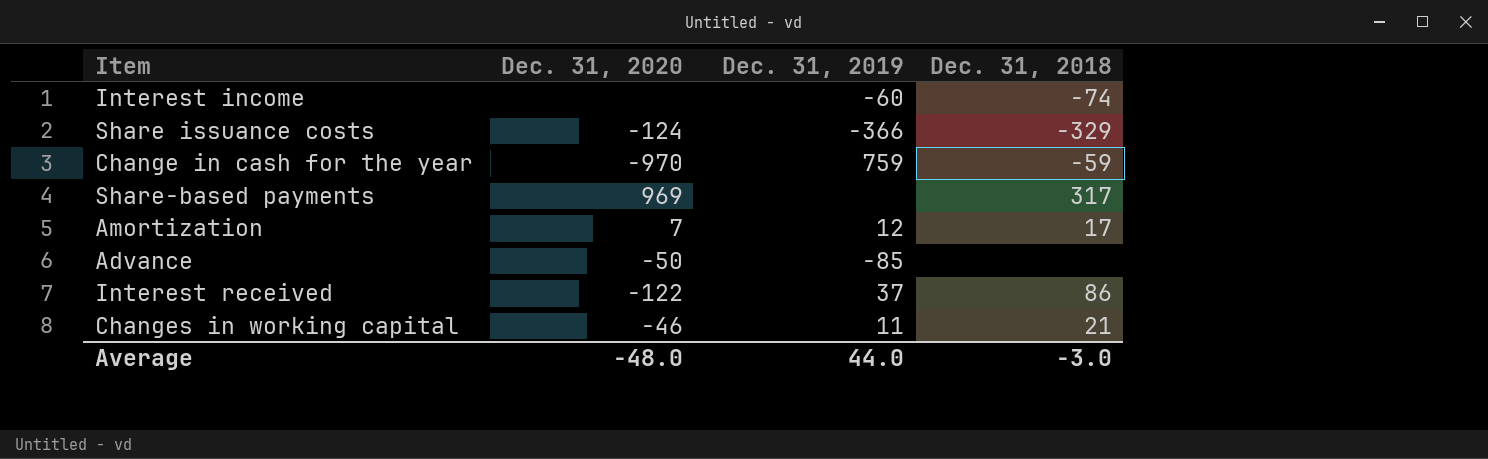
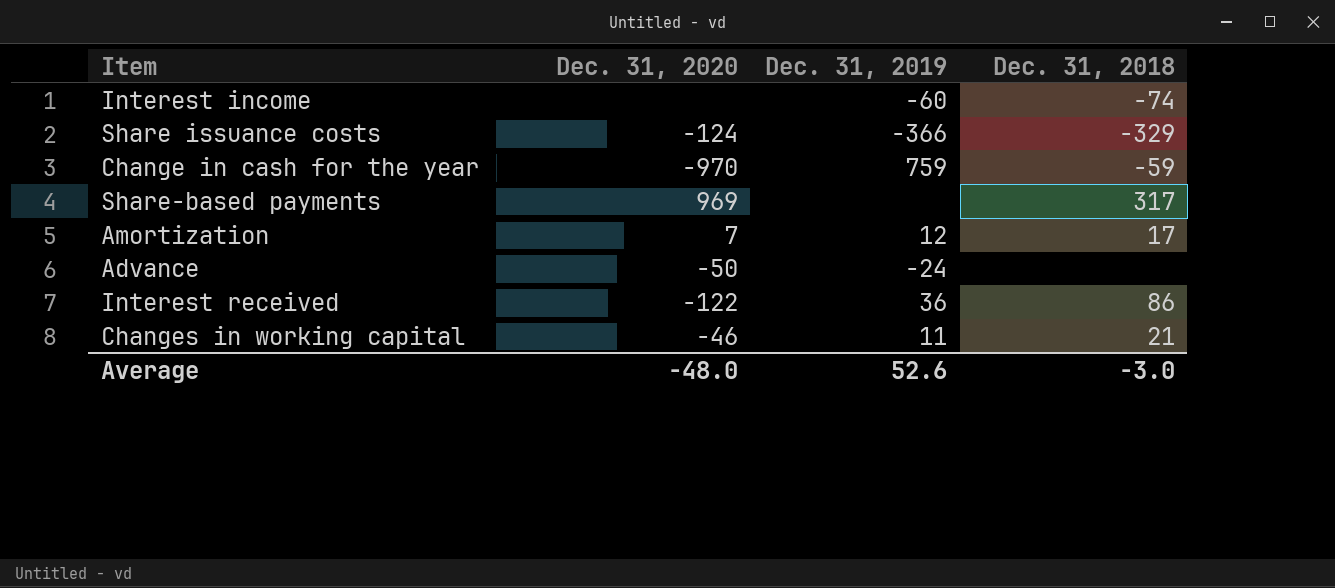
Advance | Dec. 31, 2019: -85 -> -24
Interest received | Dec. 31, 2019: 37 -> 36
Average | Dec. 31, 2019: 44.0 -> 52.6

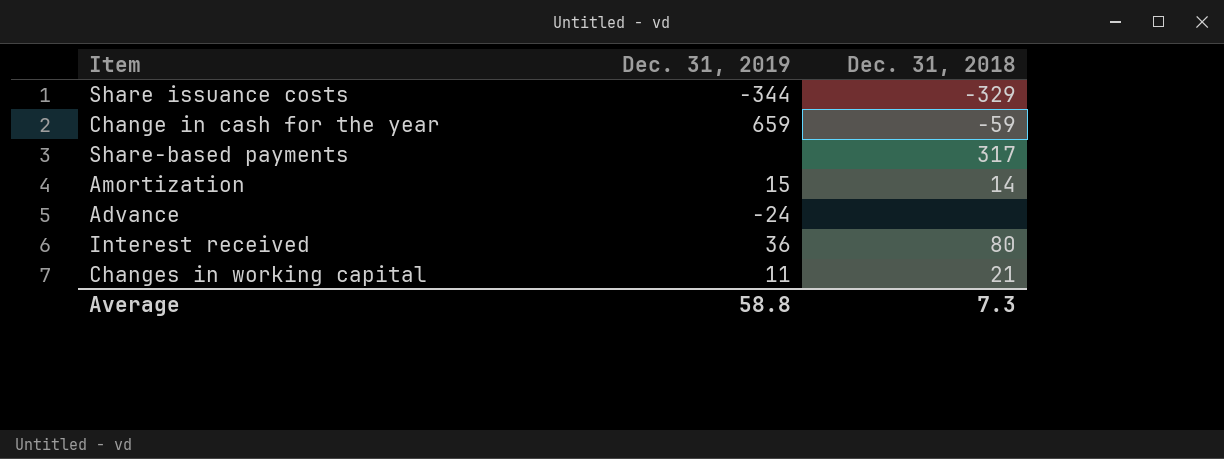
column Dec. 31, 2020 | position: 2 -> none
row Interest income: none | -60 | -74 -> none
Share issuance costs | Dec. 31, 2019: -366 -> -344
Change in cash for the year | Dec. 31, 2019: 759 -> 659
Amortization | Dec. 31, 2019: 12 -> 15
Amortization | Dec. 31, 2018: 17 -> 14
Interest received | Dec. 31, 2018: 86 -> 80
Average | Dec. 31, 2019: 52.6 -> 58.8
Average | Dec. 31, 2018: -3.0 -> 7.3

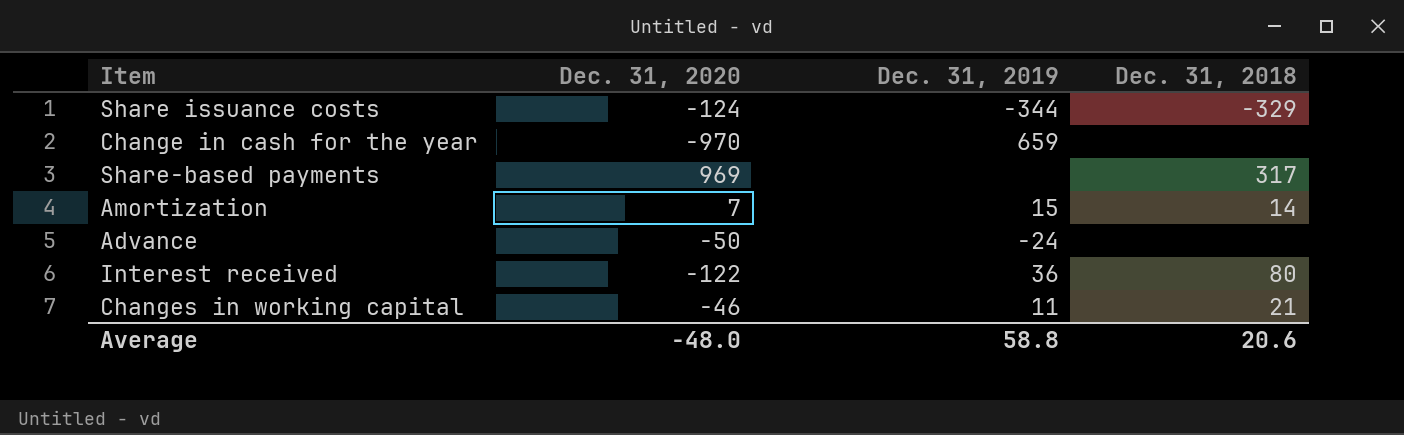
column Dec. 31, 2020 | position: none -> 2
Change in cash for the year | Dec. 31, 2018: -59 -> none
Average | Dec. 31, 2018: 7.3 -> 20.6

